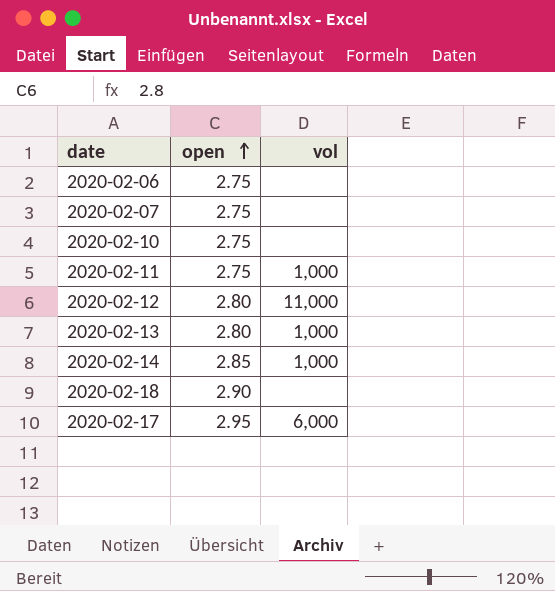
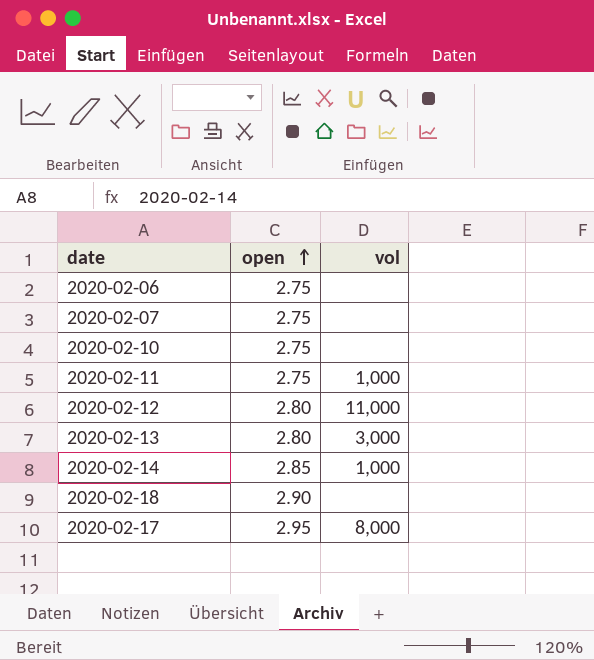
2020-02-13 | vol: 1,000 -> 3,000
2020-02-17 | vol: 6,000 -> 8,000

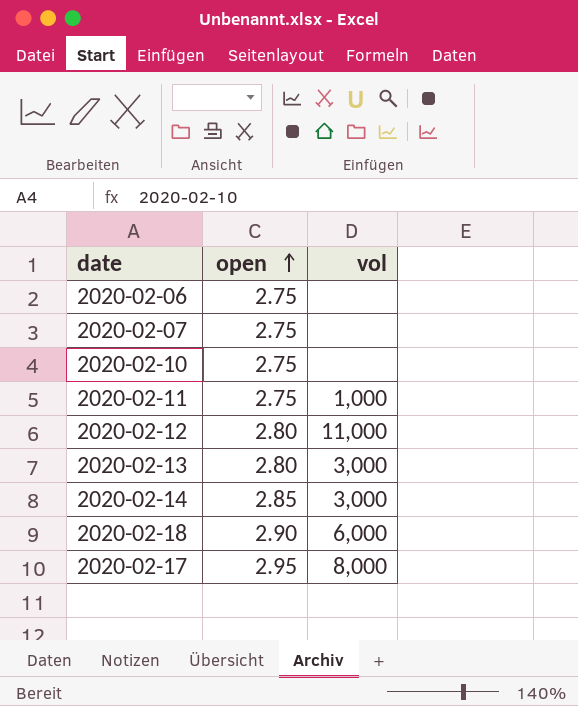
2020-02-14 | vol: 1,000 -> 3,000
2020-02-18 | vol: none -> 6,000

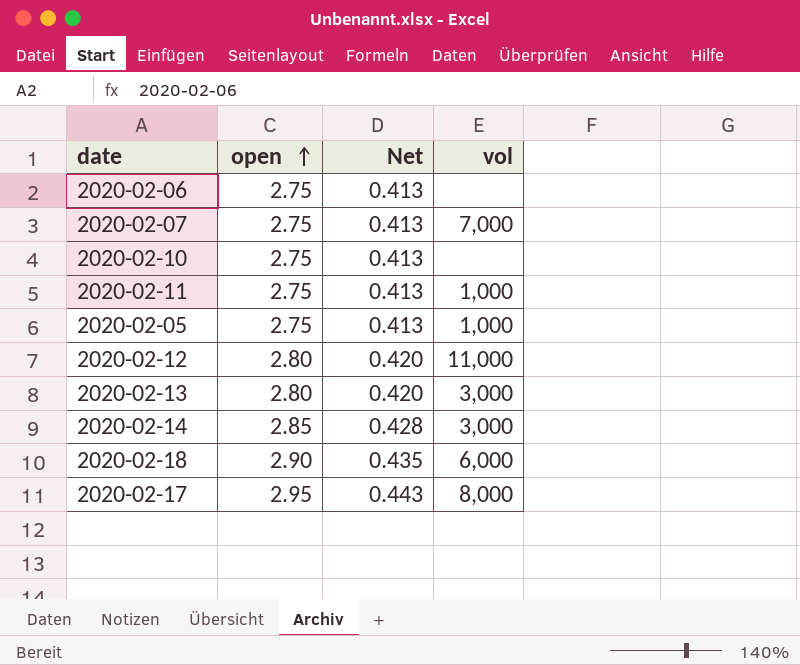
column Net | formula: none -> [open] * 0.15
2020-02-07 | vol: none -> 7,000
row 2020-02-05: none -> 2.75 | 0.413 | 1,000

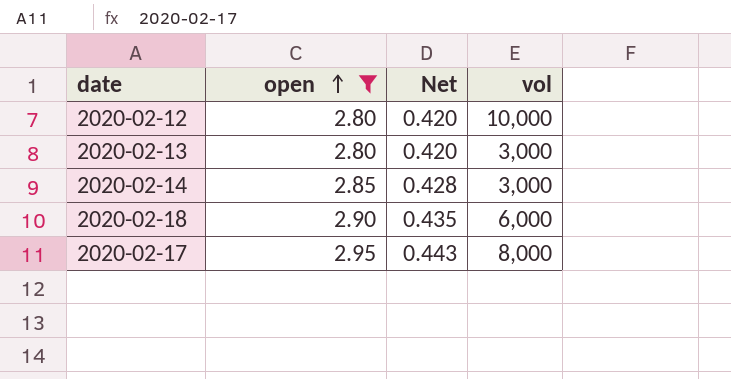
filter: none -> open != 2.75
2020-02-12 | vol: 11,000 -> 10,000

